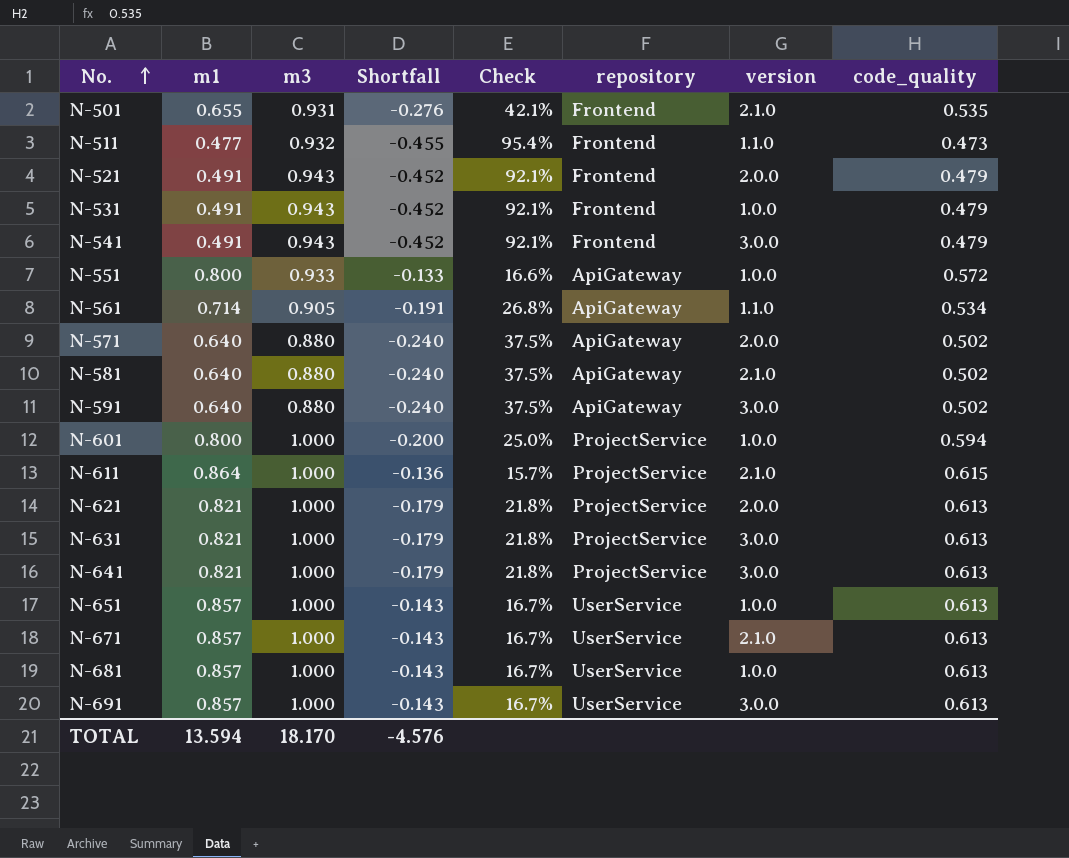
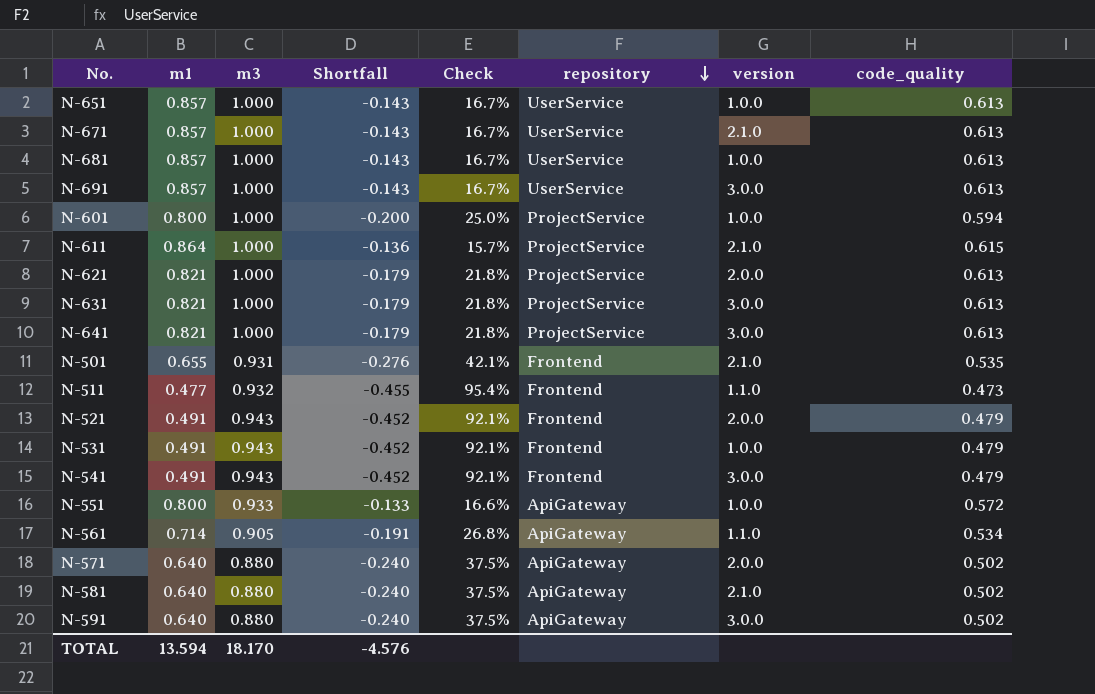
row order: No. ascending -> repository descending

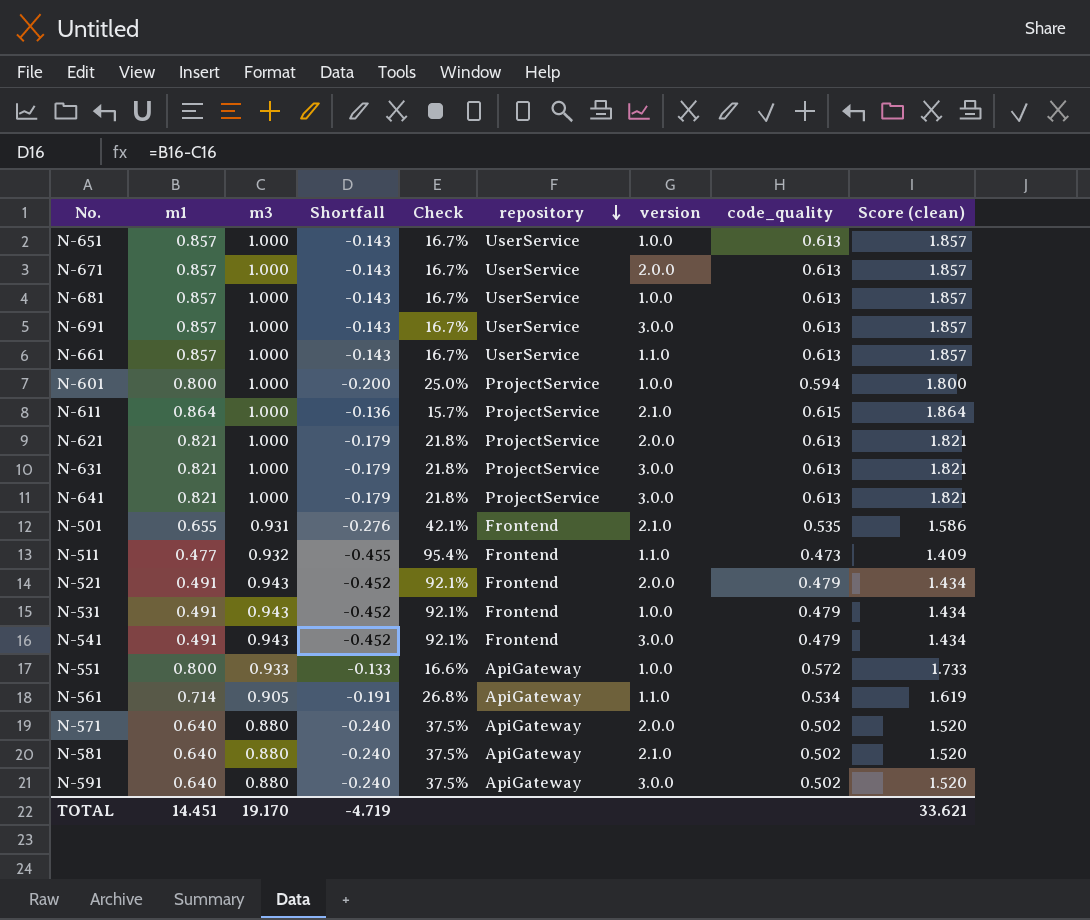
column Score (clean) | formula: none -> [m1] + [m3]
N-671 | version: 2.1.0 -> 2.0.0
row N-661: none -> 0.857 | 1.000 | -0.143 | 16.7% | UserService | 1.1.0 | 0.613 | 1.857
TOTAL | m1: 13.594 -> 14.451
TOTAL | m3: 18.170 -> 19.170
TOTAL | Shortfall: -4.576 -> -4.719

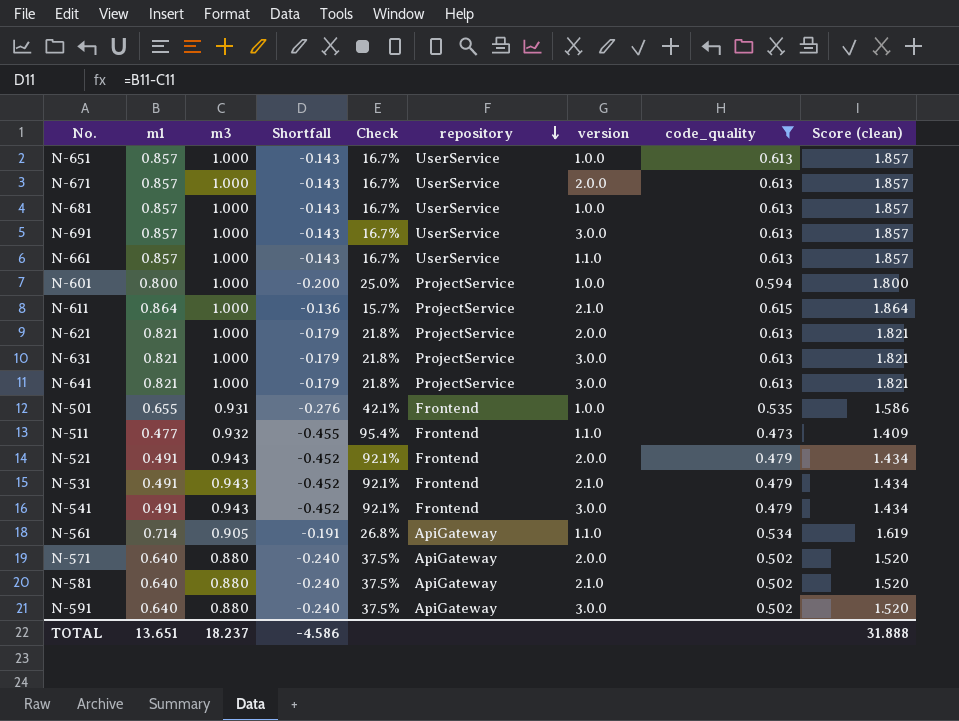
filter: none -> code_quality != 0.572
N-501 | version: 2.1.0 -> 1.0.0
N-531 | version: 1.0.0 -> 2.1.0
TOTAL | m1: 14.451 -> 13.651
TOTAL | m3: 19.170 -> 18.237
TOTAL | Shortfall: -4.719 -> -4.586
TOTAL | Score (clean): 33.621 -> 31.888

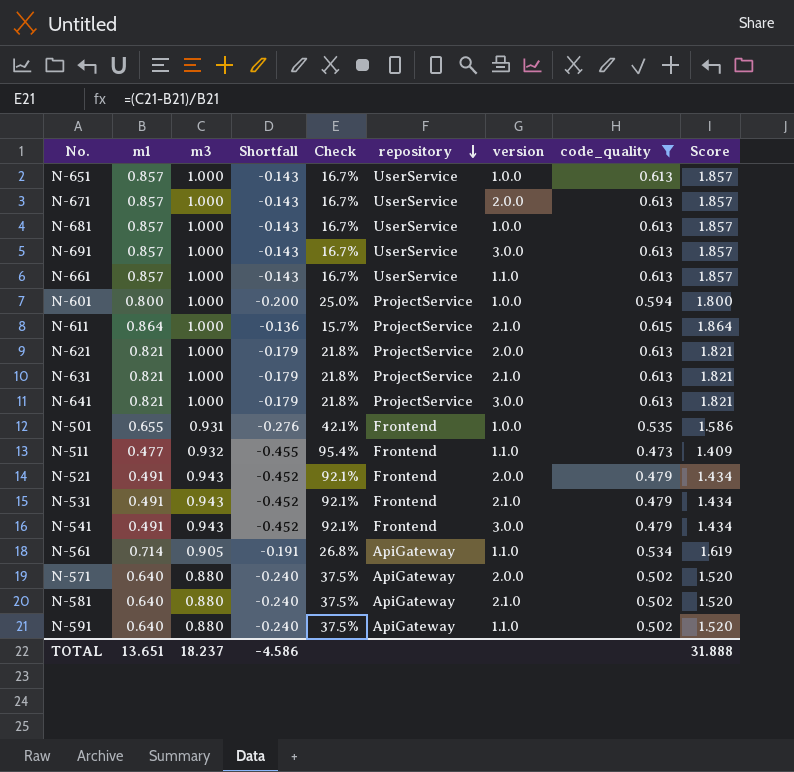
column name: Score (clean) -> Score
N-631 | version: 3.0.0 -> 2.1.0
N-591 | version: 3.0.0 -> 1.1.0

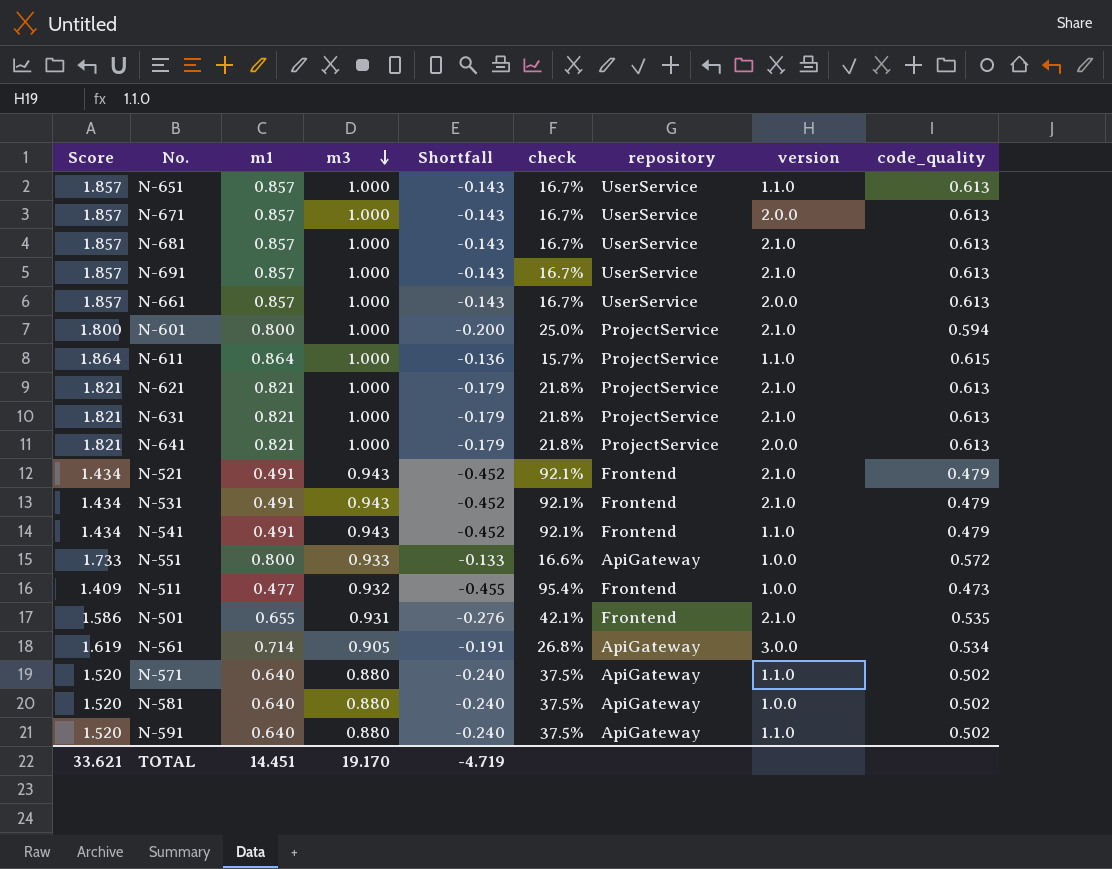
filter: code_quality != 0.572 -> none
row order: repository descending -> m3 descending
column Score | position: 9 -> 1
column name: Check -> check
N-651 | version: 1.0.0 -> 1.1.0
N-681 | version: 1.0.0 -> 2.1.0
N-691 | version: 3.0.0 -> 2.1.0
N-661 | version: 1.1.0 -> 2.0.0
N-601 | version: 1.0.0 -> 2.1.0
N-611 | version: 2.1.0 -> 1.1.0
N-621 | version: 2.0.0 -> 2.1.0
N-641 | version: 3.0.0 -> 2.0.0
N-521 | version: 2.0.0 -> 2.1.0
N-541 | version: 3.0.0 -> 1.1.0
N-511 | version: 1.1.0 -> 1.0.0
N-501 | version: 1.0.0 -> 2.1.0
N-561 | version: 1.1.0 -> 3.0.0
N-571 | version: 2.0.0 -> 1.1.0
N-581 | version: 2.1.0 -> 1.0.0
TOTAL | Score: 31.888 -> 33.621
TOTAL | m1: 13.651 -> 14.451
TOTAL | m3: 18.237 -> 19.170
TOTAL | Shortfall: -4.586 -> -4.719

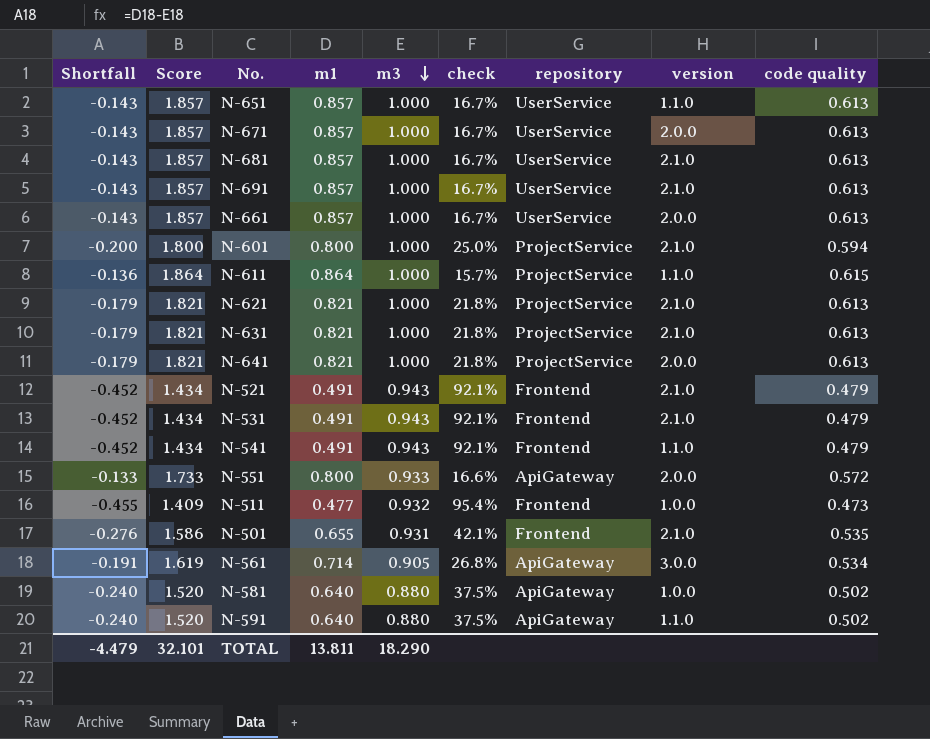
column Shortfall | position: 5 -> 1
column name: code_quality -> code quality
row N-571: 1.520 | 0.640 | 0.880 | -0.240 | 37.5% | ApiGateway | 1.1.0 | 0.502 -> none
N-551 | version: 1.0.0 -> 2.0.0
TOTAL | Shortfall: -4.719 -> -4.479
TOTAL | Score: 33.621 -> 32.101
TOTAL | m1: 14.451 -> 13.811
TOTAL | m3: 19.170 -> 18.290

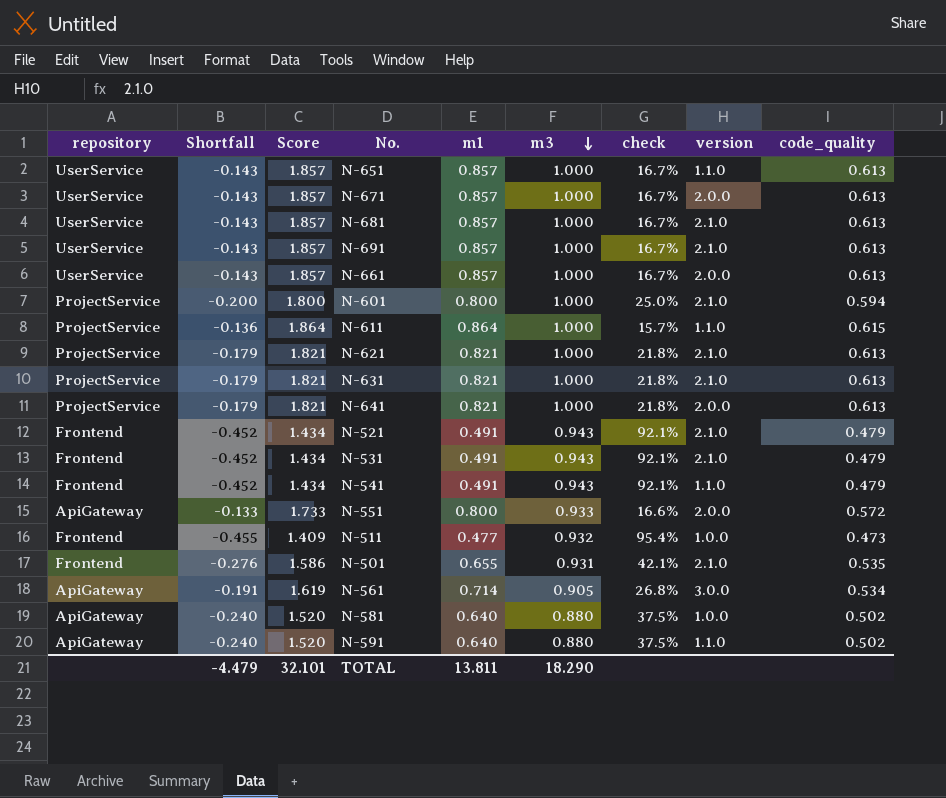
column repository | position: 7 -> 1
column name: code quality -> code_quality

